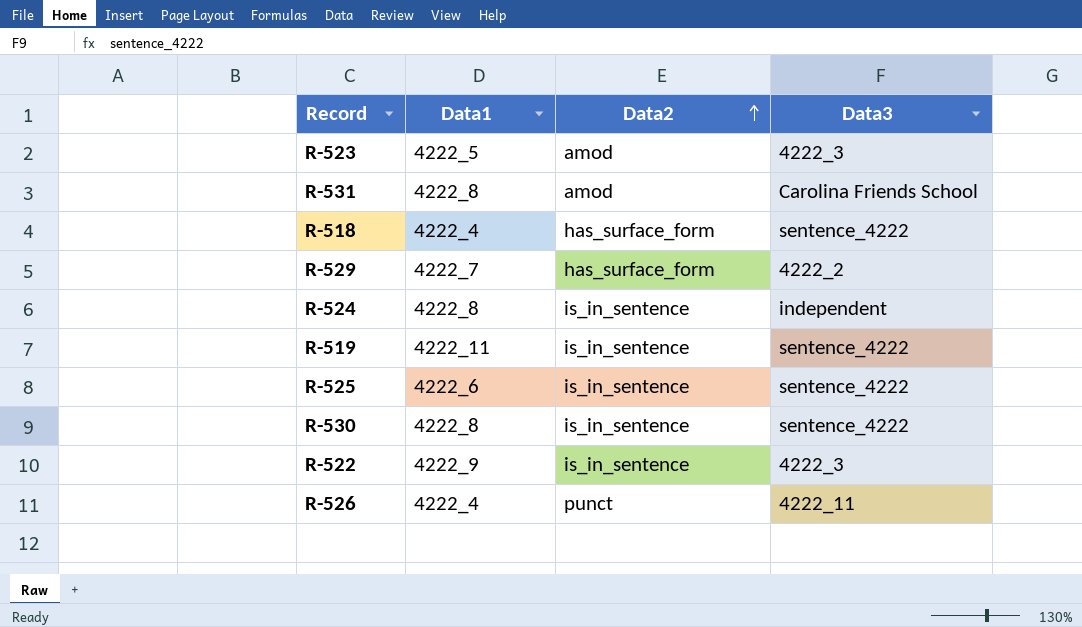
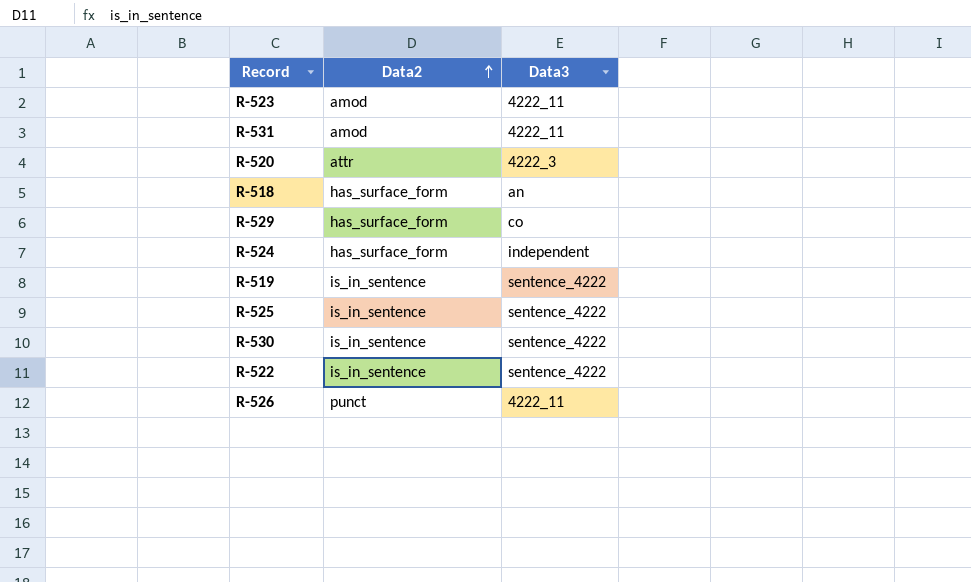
column Data1 | position: 2 -> none
R-523 | Data3: 4222_3 -> 4222_11
R-531 | Data3: Carolina Friends School -> 4222_11
row R-520: none -> attr | 4222_3
R-518 | Data3: sentence_4222 -> an
R-529 | Data3: 4222_2 -> co
R-524 | Data2: is_in_sentence -> has_surface_form
R-522 | Data3: 4222_3 -> sentence_4222

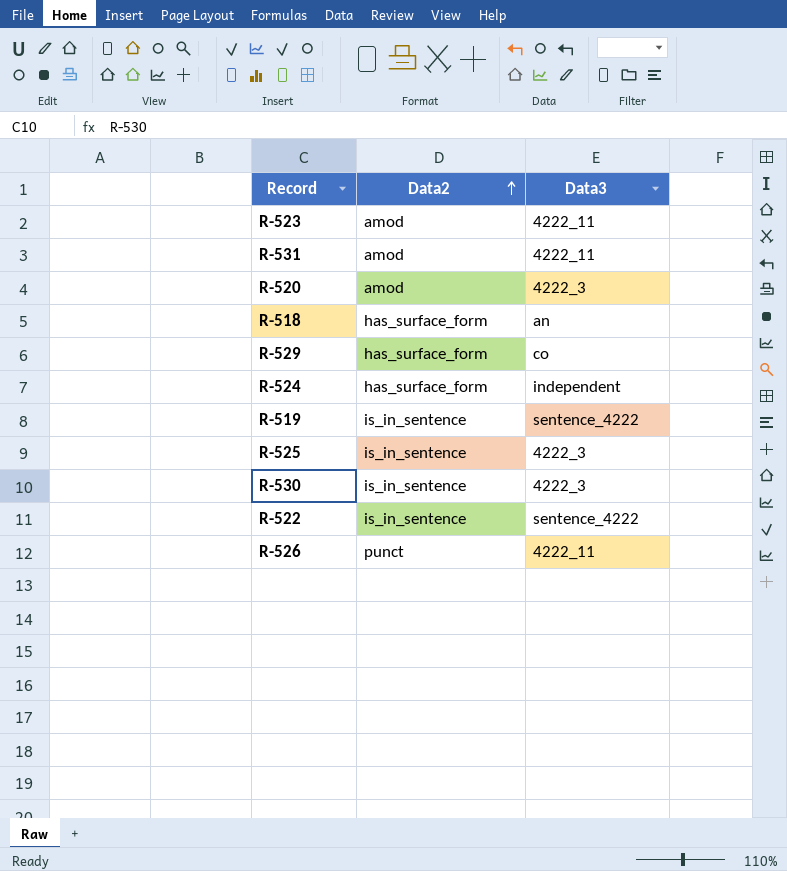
R-520 | Data2: attr -> amod
R-525 | Data3: sentence_4222 -> 4222_3
R-530 | Data3: sentence_4222 -> 4222_3

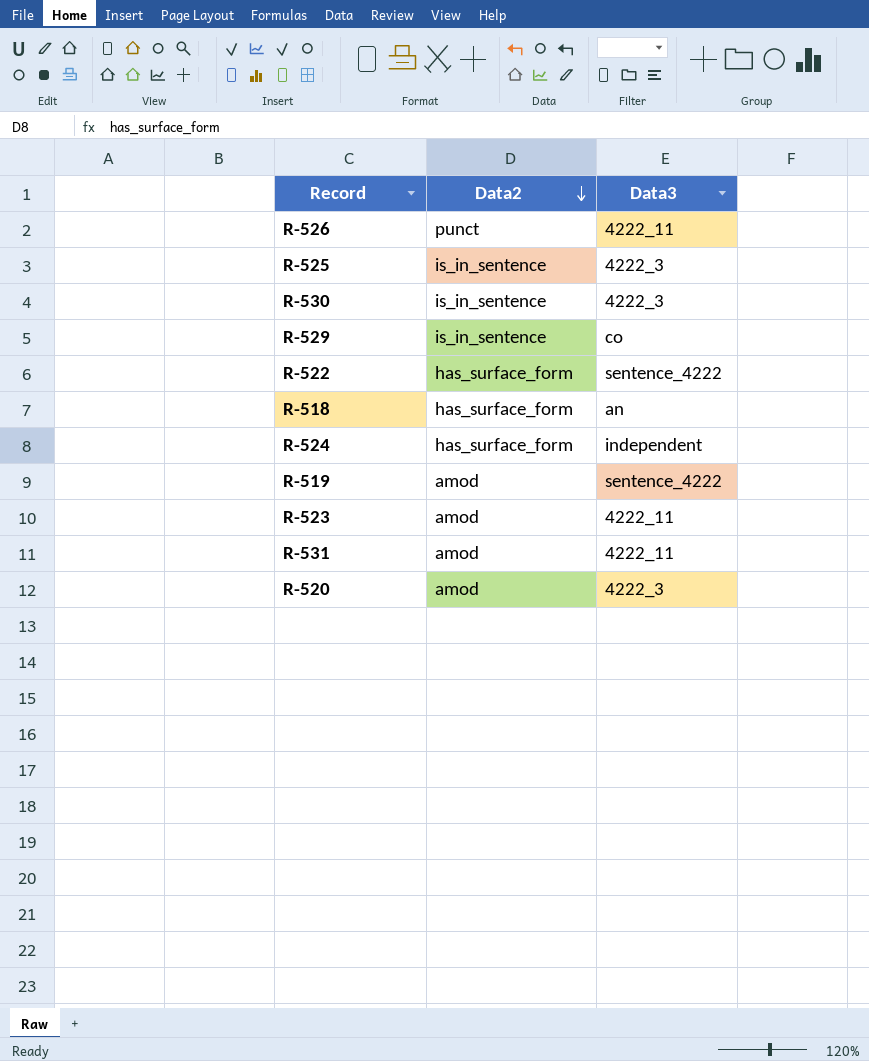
row order: Data2 ascending -> Data2 descending
R-529 | Data2: has_surface_form -> is_in_sentence
R-522 | Data2: is_in_sentence -> has_surface_form
R-519 | Data2: is_in_sentence -> amod

